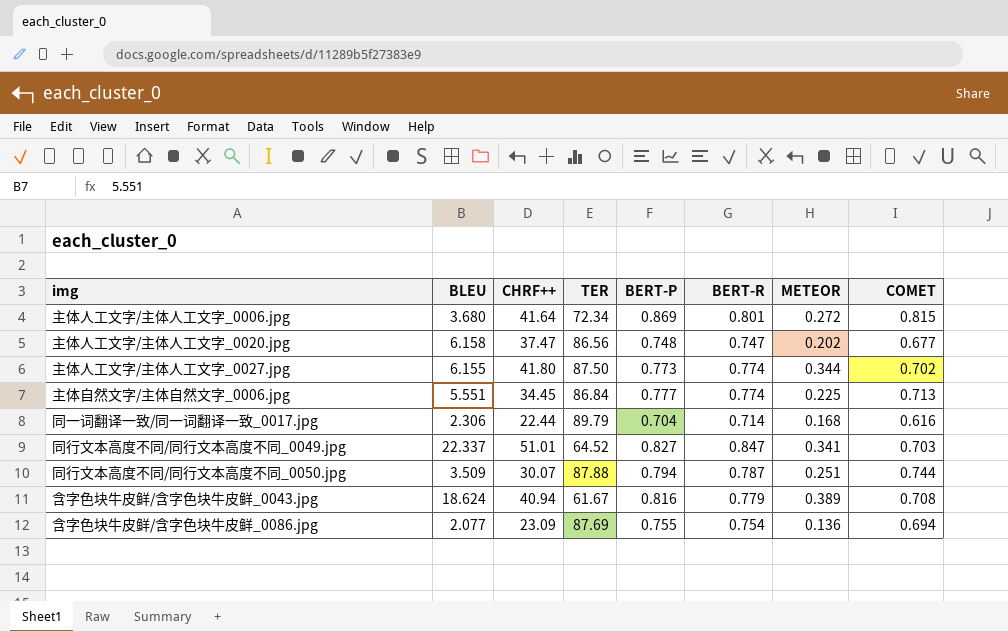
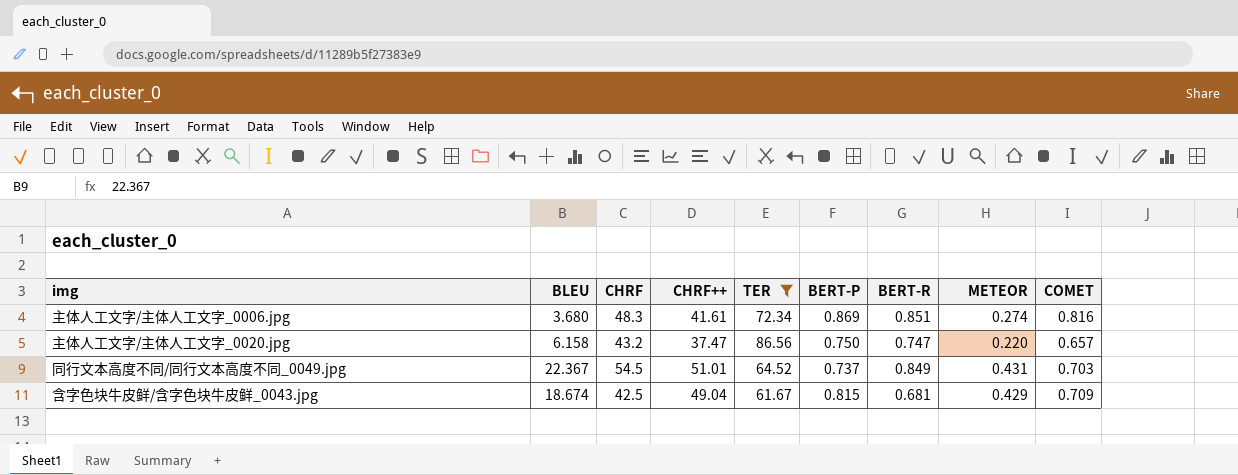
filter: none -> TER <= 86.56
column CHRF | position: none -> 3
主体人工文字/主体人工文字_0006.jpg | CHRF++: 41.64 -> 41.61
主体人工文字/主体人工文字_0006.jpg | BERT-R: 0.801 -> 0.851
主体人工文字/主体人工文字_0006.jpg | METEOR: 0.272 -> 0.274
主体人工文字/主体人工文字_0006.jpg | COMET: 0.815 -> 0.816
主体人工文字/主体人工文字_0020.jpg | BERT-P: 0.748 -> 0.750
主体人工文字/主体人工文字_0020.jpg | METEOR: 0.202 -> 0.220
主体人工文字/主体人工文字_0020.jpg | COMET: 0.677 -> 0.657
同行文本高度不同/同行文本高度不同_0049.jpg | BLEU: 22.337 -> 22.367
同行文本高度不同/同行文本高度不同_0049.jpg | BERT-P: 0.827 -> 0.737
同行文本高度不同/同行文本高度不同_0049.jpg | BERT-R: 0.847 -> 0.849
同行文本高度不同/同行文本高度不同_0049.jpg | METEOR: 0.341 -> 0.431
含字色块牛皮鲜/含字色块牛皮鲜_0043.jpg | BLEU: 18.624 -> 18.674
含字色块牛皮鲜/含字色块牛皮鲜_0043.jpg | CHRF++: 40.94 -> 49.04
含字色块牛皮鲜/含字色块牛皮鲜_0043.jpg | BERT-P: 0.816 -> 0.815
含字色块牛皮鲜/含字色块牛皮鲜_0043.jpg | BERT-R: 0.779 -> 0.681
含字色块牛皮鲜/含字色块牛皮鲜_0043.jpg | METEOR: 0.389 -> 0.429
含字色块牛皮鲜/含字色块牛皮鲜_0043.jpg | COMET: 0.708 -> 0.709

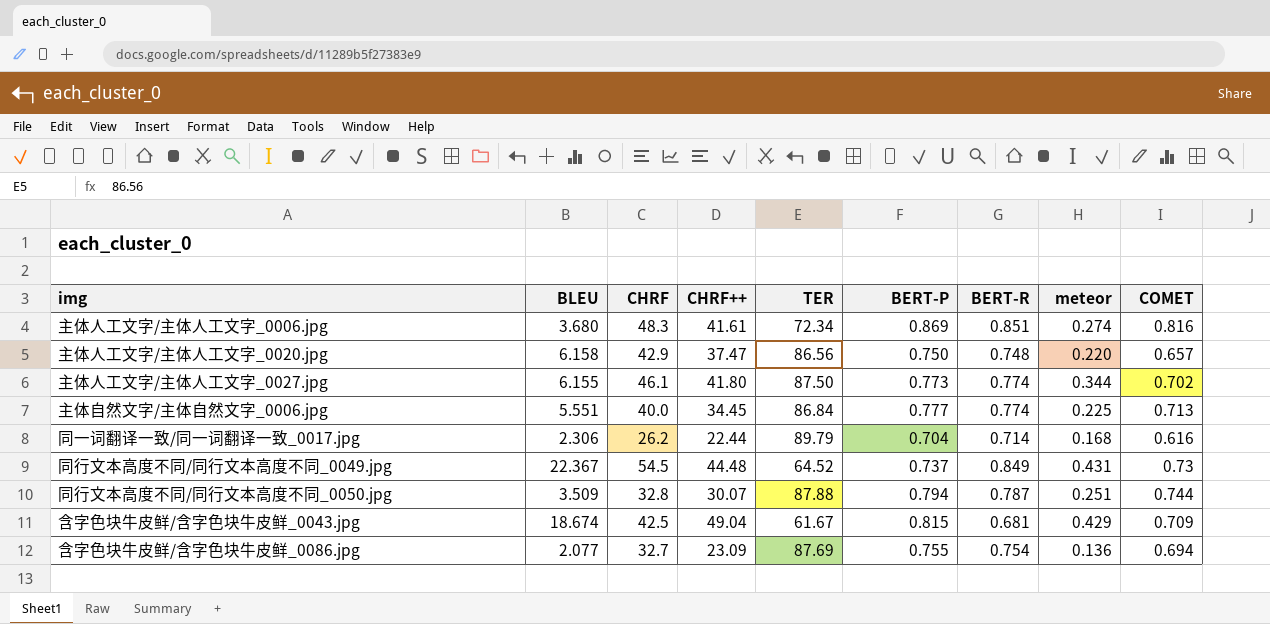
filter: TER <= 86.56 -> none
column name: METEOR -> meteor
主体人工文字/主体人工文字_0020.jpg | CHRF: 43.2 -> 42.9
主体人工文字/主体人工文字_0020.jpg | BERT-R: 0.747 -> 0.748
同行文本高度不同/同行文本高度不同_0049.jpg | CHRF++: 51.01 -> 44.48
同行文本高度不同/同行文本高度不同_0049.jpg | COMET: 0.703 -> 0.73

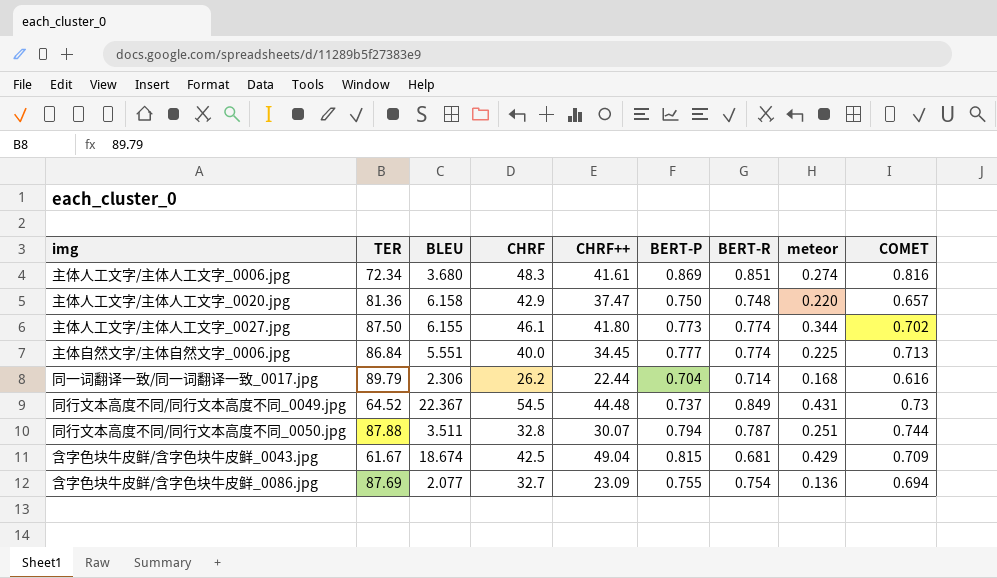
column TER | position: 5 -> 2
主体人工文字/主体人工文字_0020.jpg | TER: 86.56 -> 81.36
同行文本高度不同/同行文本高度不同_0050.jpg | BLEU: 3.509 -> 3.511

